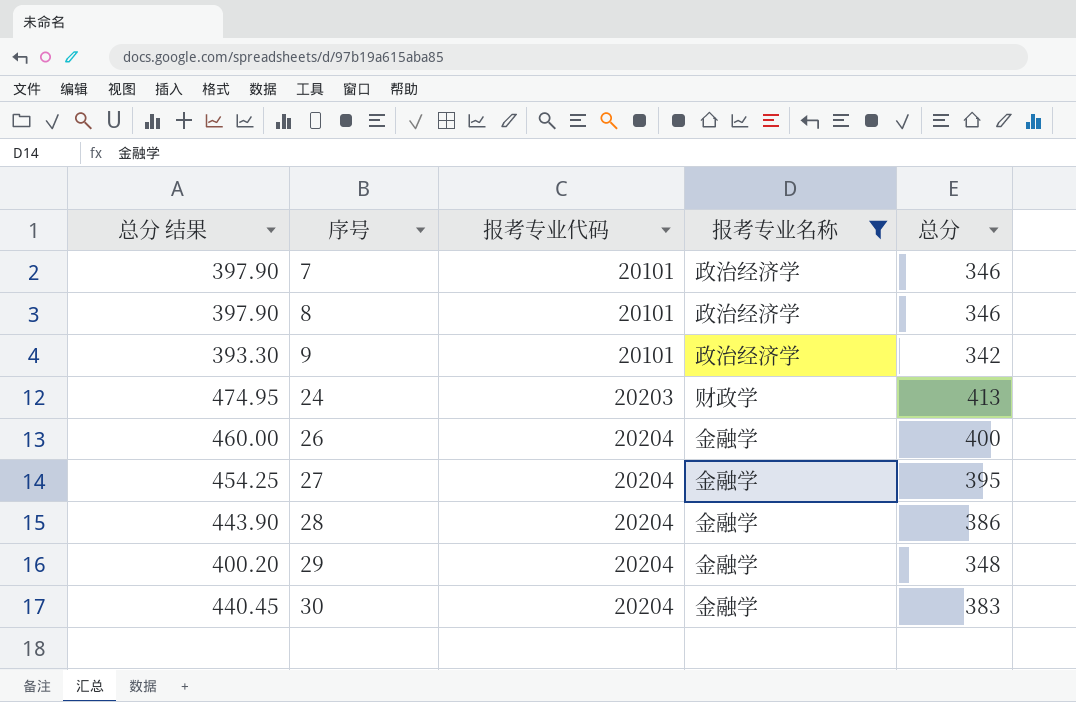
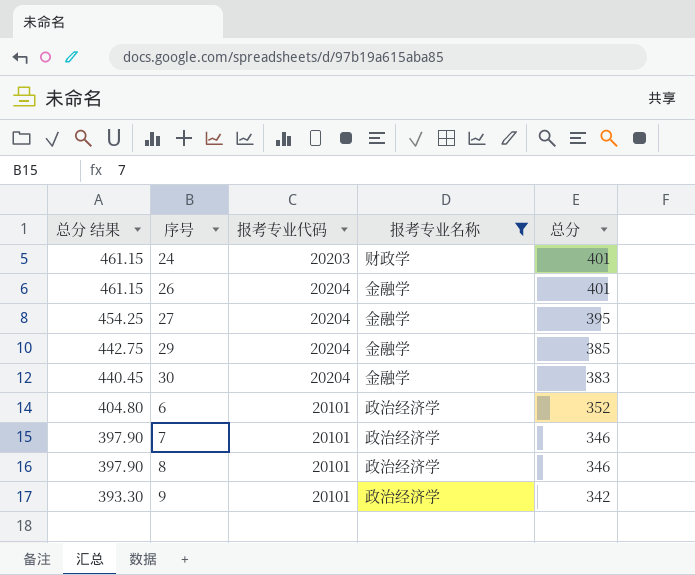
row order: 序号 ascending -> 总分 结果 descending
row 28: 443.90 | 20204 | 金融学 | 386 -> none
24 | 总分 结果: 474.95 -> 461.15
24 | 总分: 413 -> 401
26 | 总分 结果: 460.00 -> 461.15
26 | 总分: 400 -> 401
29 | 总分 结果: 400.20 -> 442.75
29 | 总分: 348 -> 385
row 6: none -> 404.80 | 20101 | 政治经济学 | 352

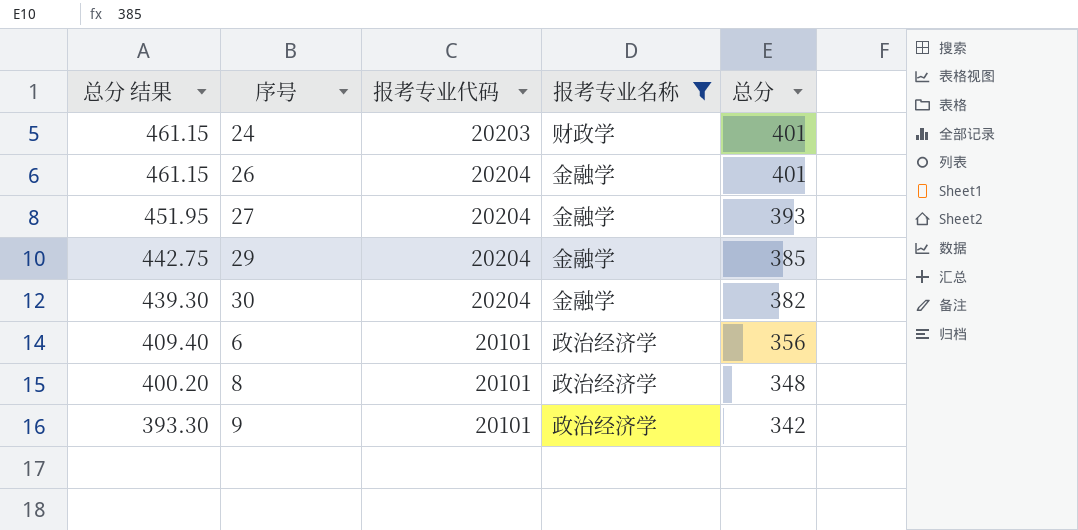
row 7: 397.90 | 20101 | 政治经济学 | 346 -> none
27 | 总分 结果: 454.25 -> 451.95
27 | 总分: 395 -> 393
30 | 总分 结果: 440.45 -> 439.30
30 | 总分: 383 -> 382
6 | 总分 结果: 404.80 -> 409.40
6 | 总分: 352 -> 356
8 | 总分 结果: 397.90 -> 400.20
8 | 总分: 346 -> 348

